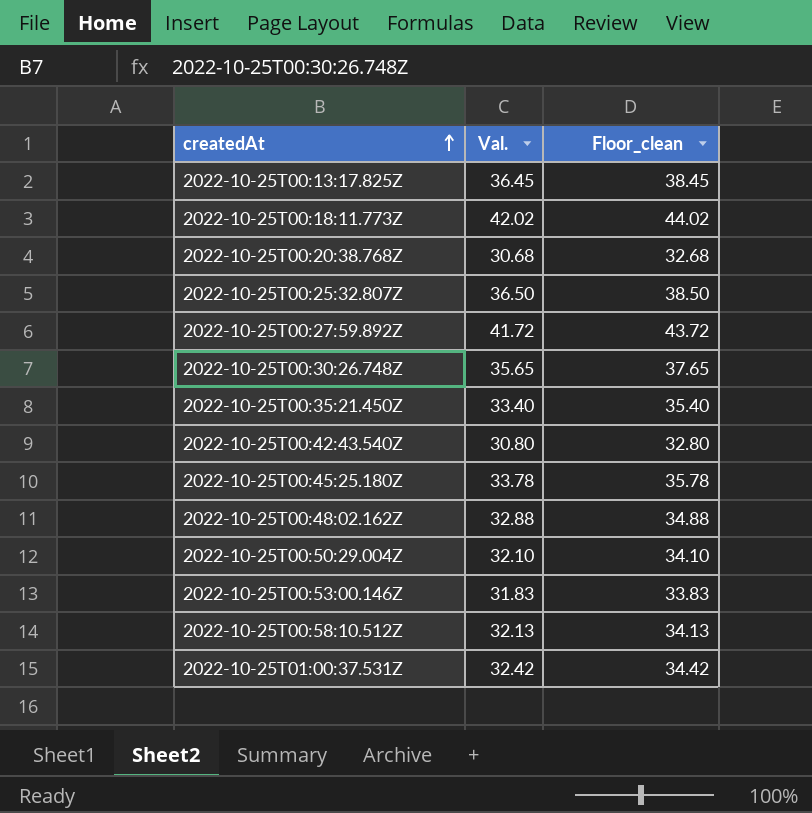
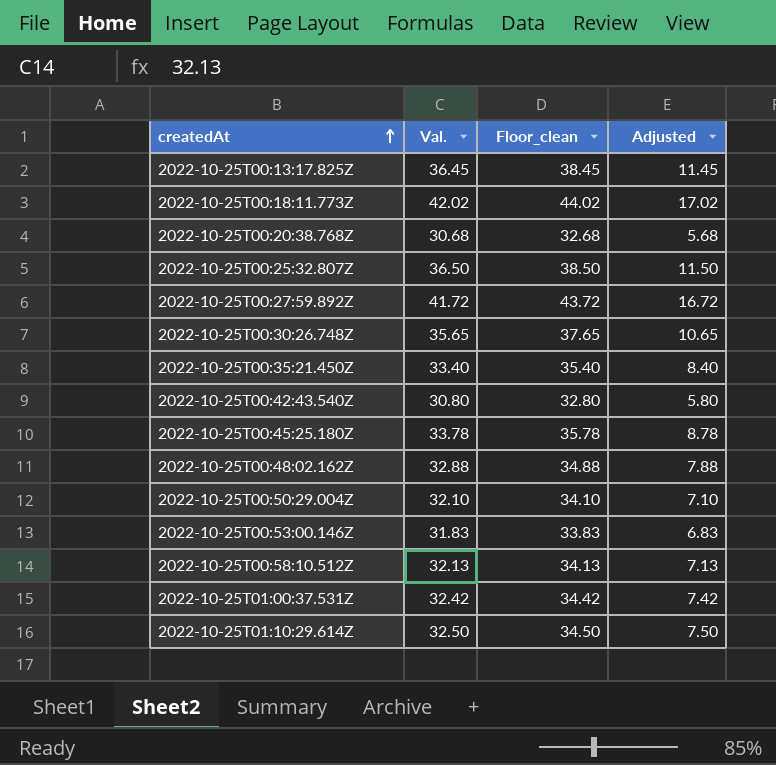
column Adjusted | formula: none -> [Val.] - 25
row 2022-10-25T01:10:29.614Z: none -> 32.50 | 34.50 | 7.50

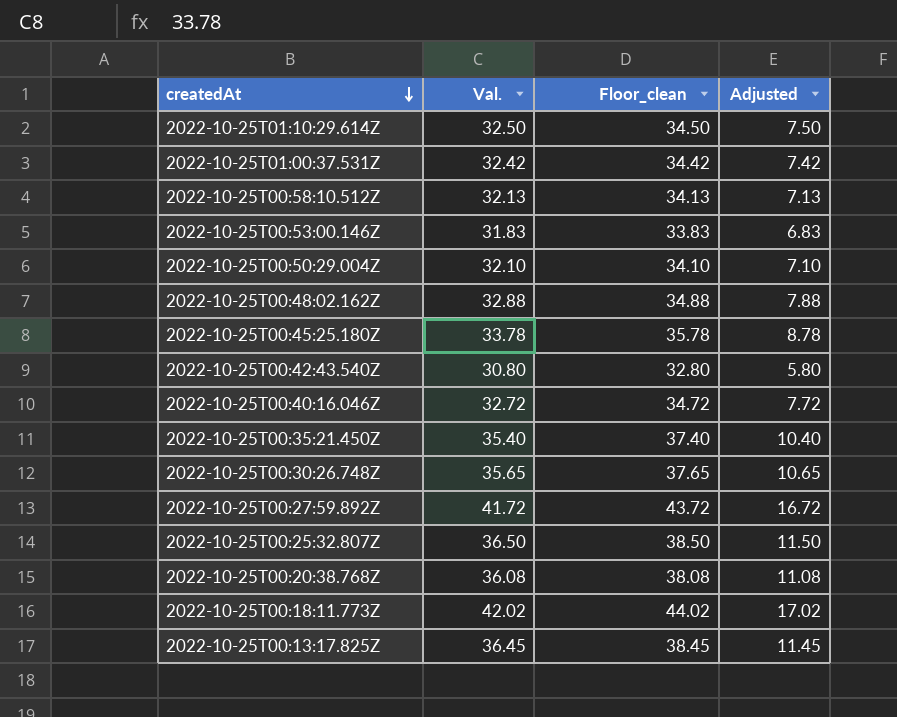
row order: createdAt ascending -> createdAt descending
row 2022-10-25T00:40:16.046Z: none -> 32.72 | 34.72 | 7.72
2022-10-25T00:35:21.450Z | Val.: 33.40 -> 35.40
2022-10-25T00:35:21.450Z | Floor_clean: 35.40 -> 37.40
2022-10-25T00:35:21.450Z | Adjusted: 8.40 -> 10.40
2022-10-25T00:20:38.768Z | Val.: 30.68 -> 36.08
2022-10-25T00:20:38.768Z | Floor_clean: 32.68 -> 38.08
2022-10-25T00:20:38.768Z | Adjusted: 5.68 -> 11.08

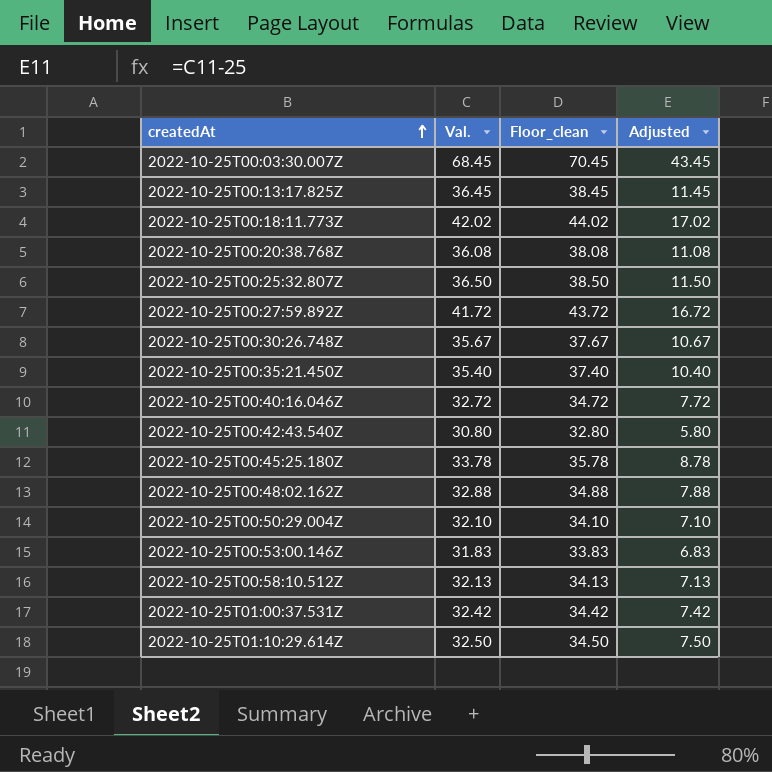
row order: createdAt descending -> createdAt ascending
row 2022-10-25T00:03:30.007Z: none -> 68.45 | 70.45 | 43.45
2022-10-25T00:30:26.748Z | Val.: 35.65 -> 35.67
2022-10-25T00:30:26.748Z | Floor_clean: 37.65 -> 37.67
2022-10-25T00:30:26.748Z | Adjusted: 10.65 -> 10.67

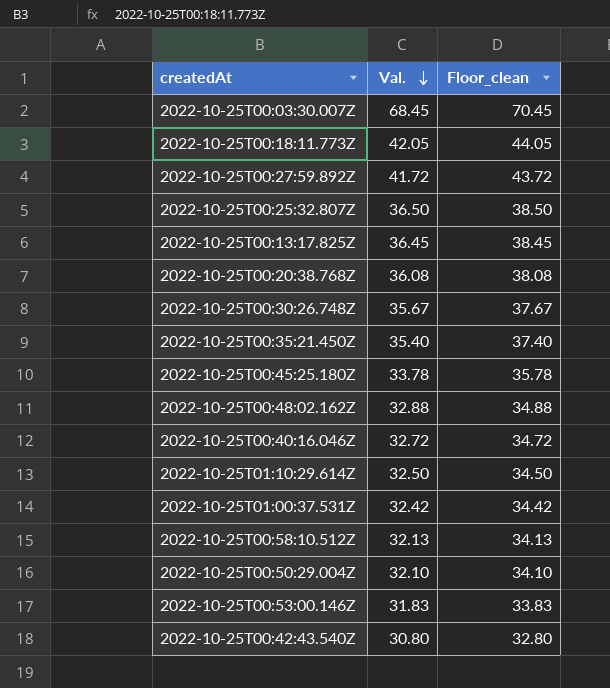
row order: createdAt ascending -> Val. descending
column Adjusted | formula: [Val.] - 25 -> none
2022-10-25T00:18:11.773Z | Val.: 42.02 -> 42.05
2022-10-25T00:18:11.773Z | Floor_clean: 44.02 -> 44.05

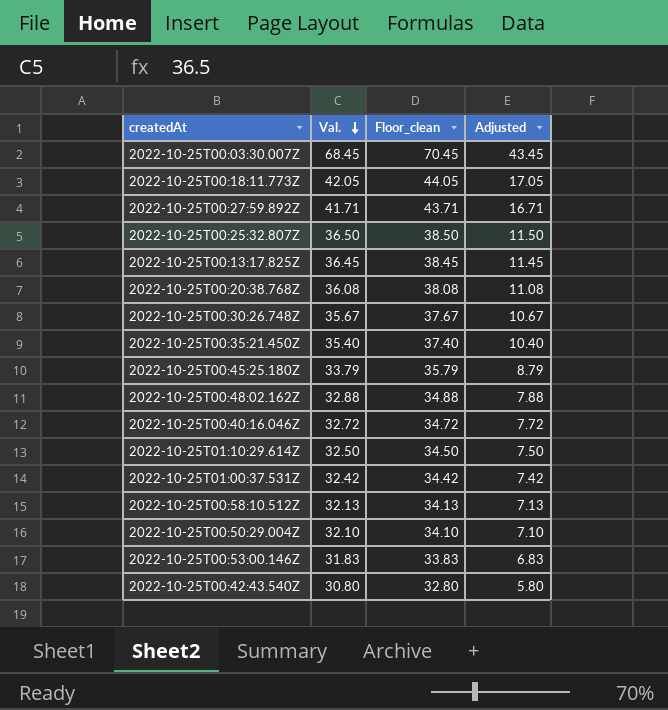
column Adjusted | formula: none -> [Val.] - 25
2022-10-25T00:27:59.892Z | Val.: 41.72 -> 41.71
2022-10-25T00:27:59.892Z | Floor_clean: 43.72 -> 43.71
2022-10-25T00:45:25.180Z | Val.: 33.78 -> 33.79
2022-10-25T00:45:25.180Z | Floor_clean: 35.78 -> 35.79

